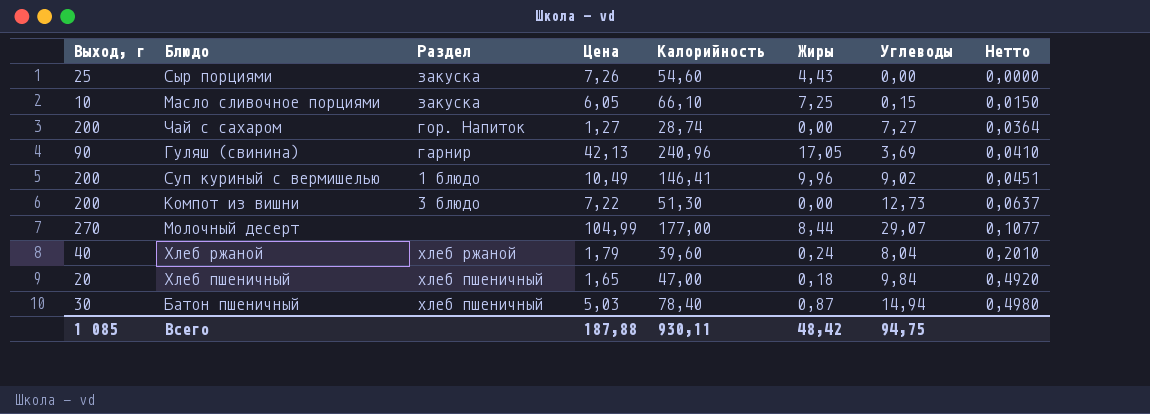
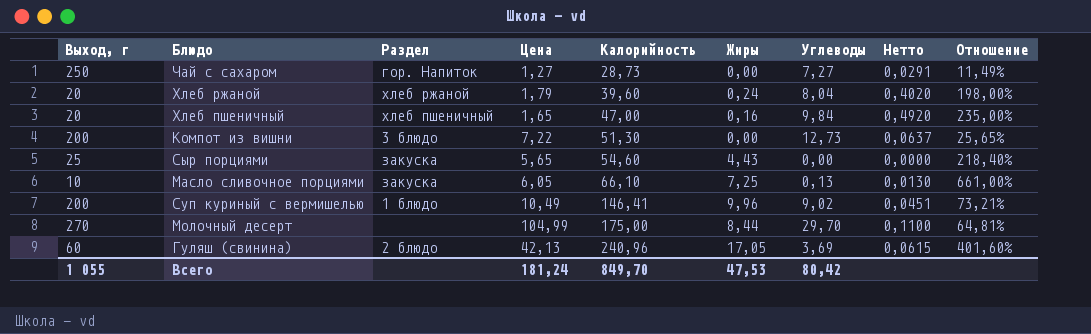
row order: Нетто ascending -> Калорийность ascending
column Отношение | formula: none -> [Калорийность] / [Выход, г]
row Батон пшеничный: 30 | хлеб пшеничный | 5,03 | 78,40 | 0,87 | 14,94 | 0,4980 -> none
Чай с сахаром | Выход, г: 200 -> 250
Чай с сахаром | Калорийность: 28,74 -> 28,73
Чай с сахаром | Нетто: 0,0364 -> 0,0291
Хлеб ржаной | Выход, г: 40 -> 20
Хлеб ржаной | Нетто: 0,2010 -> 0,4020
Хлеб пшеничный | Жиры: 0,18 -> 0,16
Сыр порциями | Цена: 7,26 -> 5,65
Масло сливочное порциями | Углеводы: 0,15 -> 0,13
Масло сливочное порциями | Нетто: 0,0150 -> 0,0130
Молочный десерт | Калорийность: 177,00 -> 175,00
Молочный десерт | Углеводы: 29,07 -> 29,70
Молочный десерт | Нетто: 0,1077 -> 0,1100
Гуляш (свинина) | Выход, г: 90 -> 60
Гуляш (свинина) | Раздел: гарнир -> 2 блюдо
Гуляш (свинина) | Нетто: 0,0410 -> 0,0615
Всего | Выход, г: 1 085 -> 1 055
Всего | Цена: 187,88 -> 181,24
Всего | Калорийность: 930,11 -> 849,70
Всего | Жиры: 48,42 -> 47,53
Всего | Углеводы: 94,75 -> 80,42

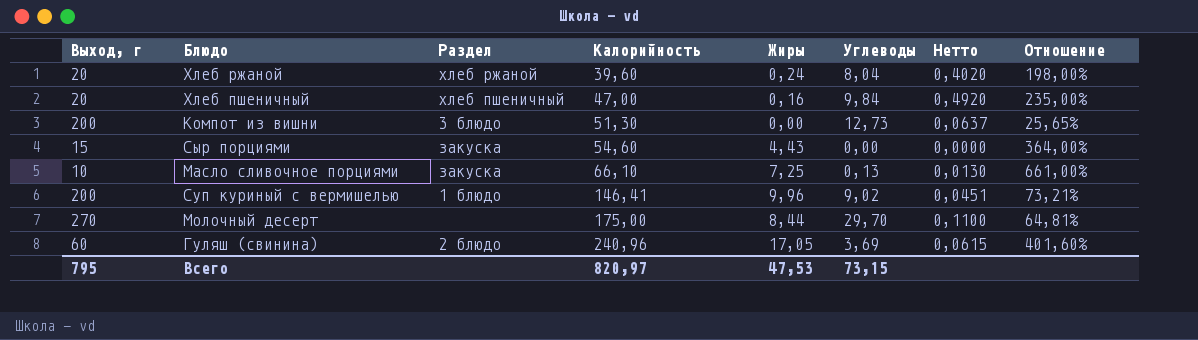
column Цена | position: 4 -> none
row Чай с сахаром: 250 | гор. Напиток | 1,27 | 28,73 | 0,00 | 7,27 | 0,0291 | 11,49% -> none
Сыр порциями | Выход, г: 25 -> 15
Сыр порциями | Отношение: 218,40% -> 364,00%
Всего | Выход, г: 1 055 -> 795
Всего | Калорийность: 849,70 -> 820,97
Всего | Углеводы: 80,42 -> 73,15

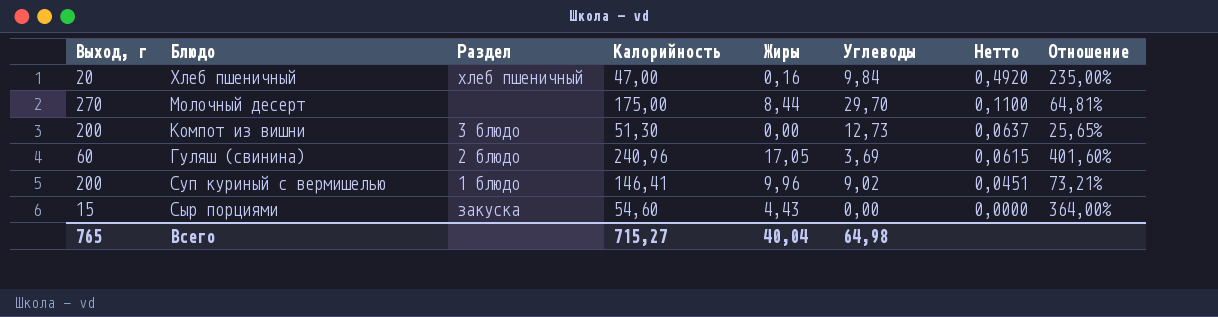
row order: Калорийность ascending -> Нетто descending
row Хлеб ржаной: 20 | хлеб ржаной | 39,60 | 0,24 | 8,04 | 0,4020 | 198,00% -> none
row Масло сливочное порциями: 10 | закуска | 66,10 | 7,25 | 0,13 | 0,0130 | 661,00% -> none
Всего | Выход, г: 795 -> 765
Всего | Калорийность: 820,97 -> 715,27
Всего | Жиры: 47,53 -> 40,04
Всего | Углеводы: 73,15 -> 64,98

